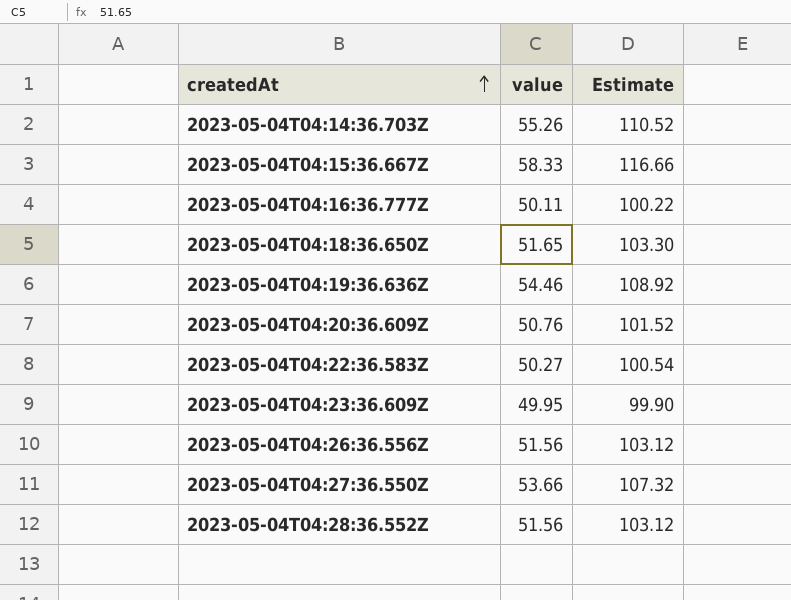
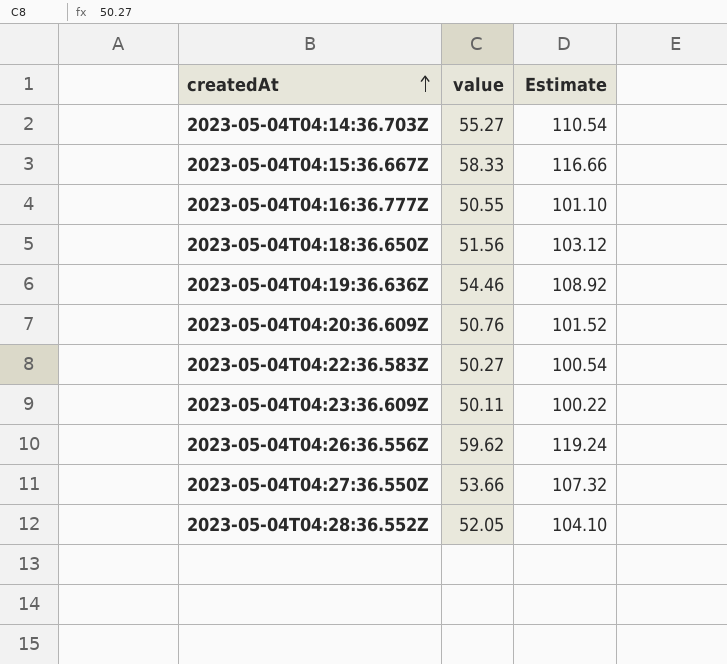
2023-05-04T04:14:36.703Z | value: 55.26 -> 55.27
2023-05-04T04:14:36.703Z | Estimate: 110.52 -> 110.54
2023-05-04T04:16:36.777Z | value: 50.11 -> 50.55
2023-05-04T04:16:36.777Z | Estimate: 100.22 -> 101.10
2023-05-04T04:18:36.650Z | value: 51.65 -> 51.56
2023-05-04T04:18:36.650Z | Estimate: 103.30 -> 103.12
2023-05-04T04:23:36.609Z | value: 49.95 -> 50.11
2023-05-04T04:23:36.609Z | Estimate: 99.90 -> 100.22
2023-05-04T04:26:36.556Z | value: 51.56 -> 59.62
2023-05-04T04:26:36.556Z | Estimate: 103.12 -> 119.24
2023-05-04T04:28:36.552Z | value: 51.56 -> 52.05
2023-05-04T04:28:36.552Z | Estimate: 103.12 -> 104.10

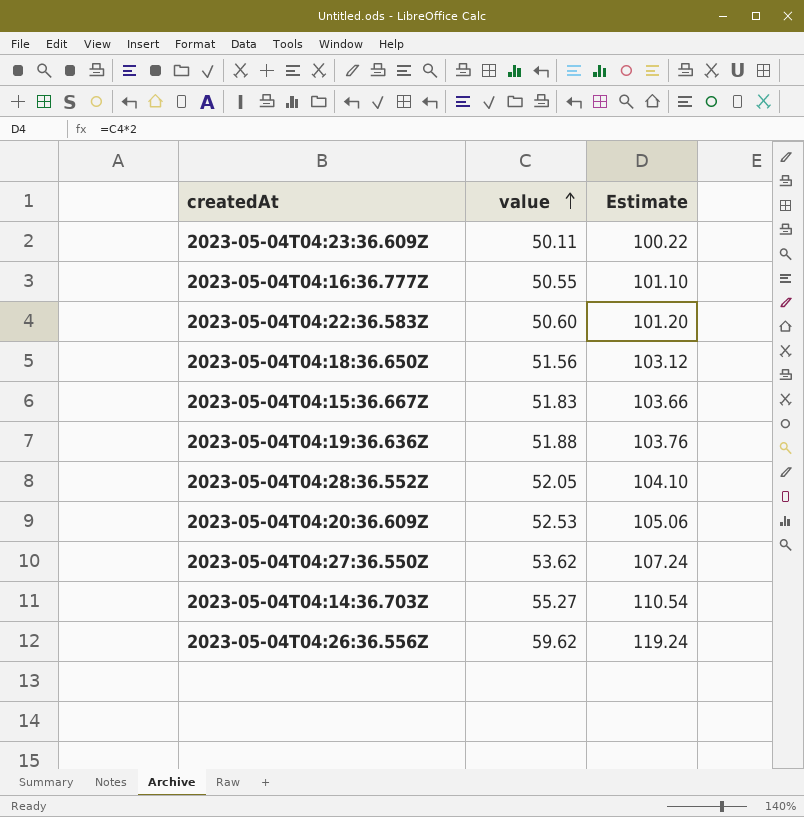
row order: createdAt ascending -> value ascending
2023-05-04T04:22:36.583Z | value: 50.27 -> 50.60
2023-05-04T04:22:36.583Z | Estimate: 100.54 -> 101.20
2023-05-04T04:15:36.667Z | value: 58.33 -> 51.83
2023-05-04T04:15:36.667Z | Estimate: 116.66 -> 103.66
2023-05-04T04:19:36.636Z | value: 54.46 -> 51.88
2023-05-04T04:19:36.636Z | Estimate: 108.92 -> 103.76
2023-05-04T04:20:36.609Z | value: 50.76 -> 52.53
2023-05-04T04:20:36.609Z | Estimate: 101.52 -> 105.06
2023-05-04T04:27:36.550Z | value: 53.66 -> 53.62
2023-05-04T04:27:36.550Z | Estimate: 107.32 -> 107.24

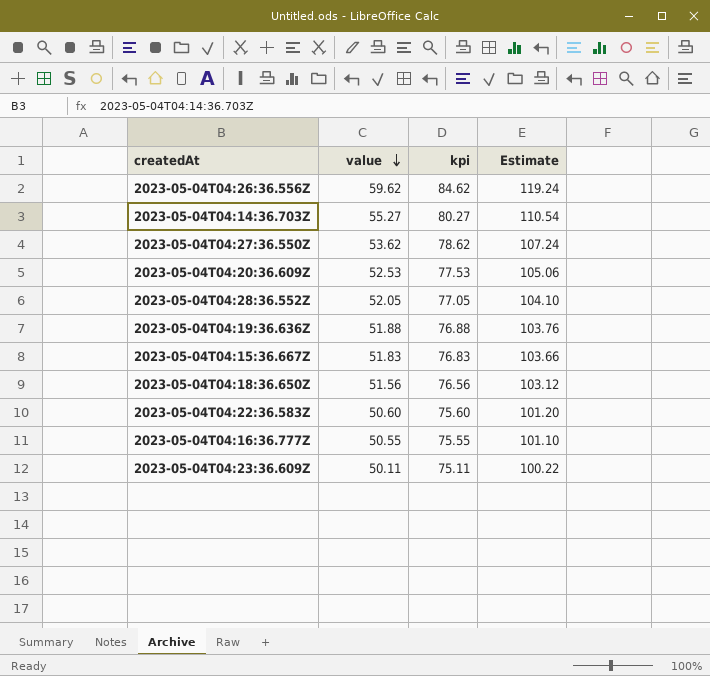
row order: value ascending -> value descending
column kpi | formula: none -> [value] + 25

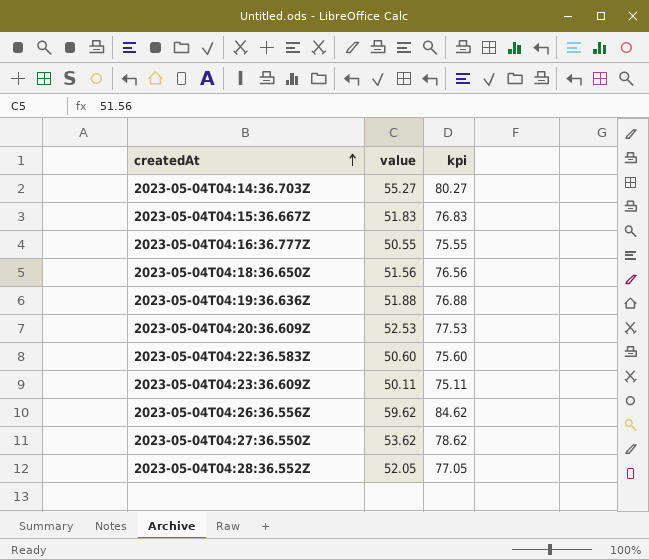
row order: value descending -> createdAt ascending
column Estimate | formula: [value] * 2 -> none

